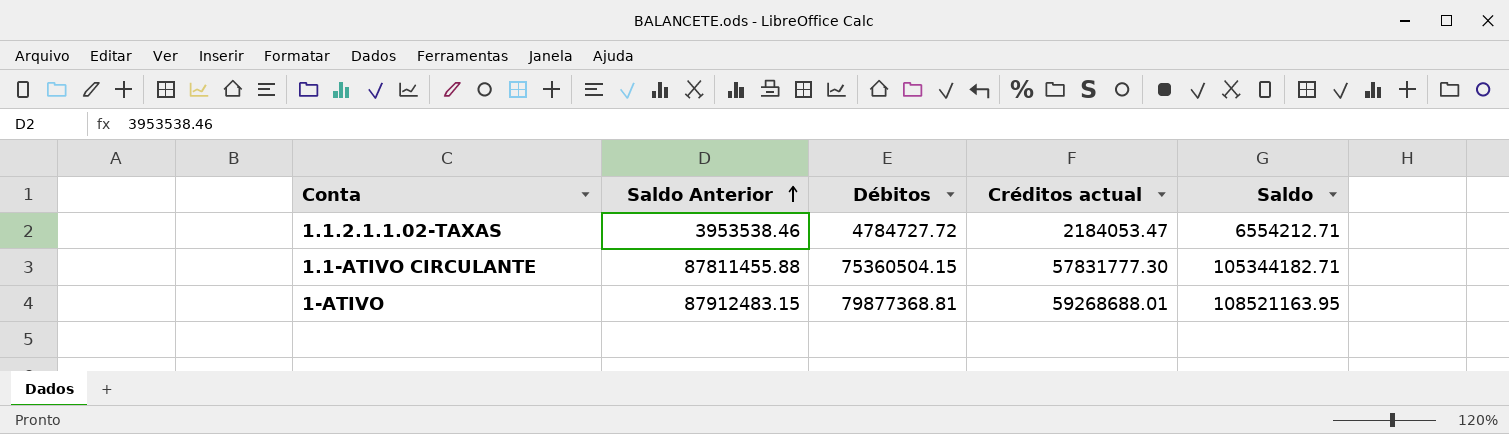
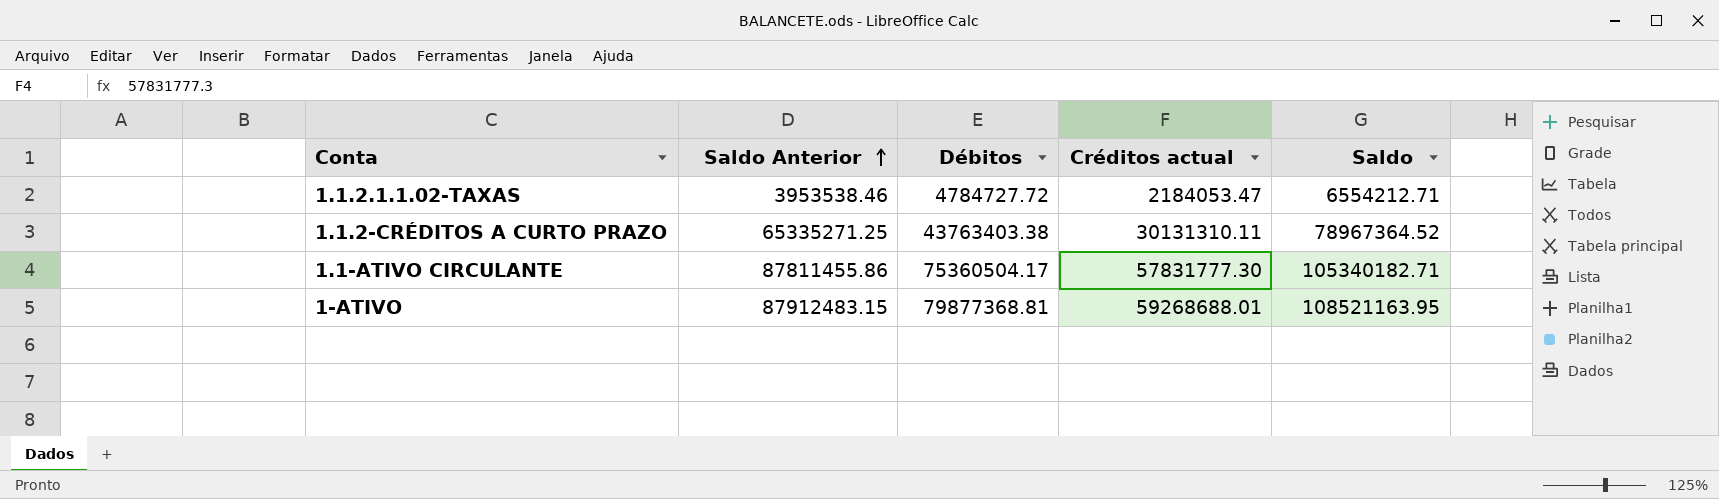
row 1.1.2-CRÉDITOS A CURTO PRAZO: none -> 65335271.25 | 43763403.38 | 30131310.11 | 78967364.52
1.1-ATIVO CIRCULANTE | Saldo Anterior: 87811455.88 -> 87811455.86
1.1-ATIVO CIRCULANTE | Débitos: 75360504.15 -> 75360504.17
1.1-ATIVO CIRCULANTE | Saldo: 105344182.71 -> 105340182.71

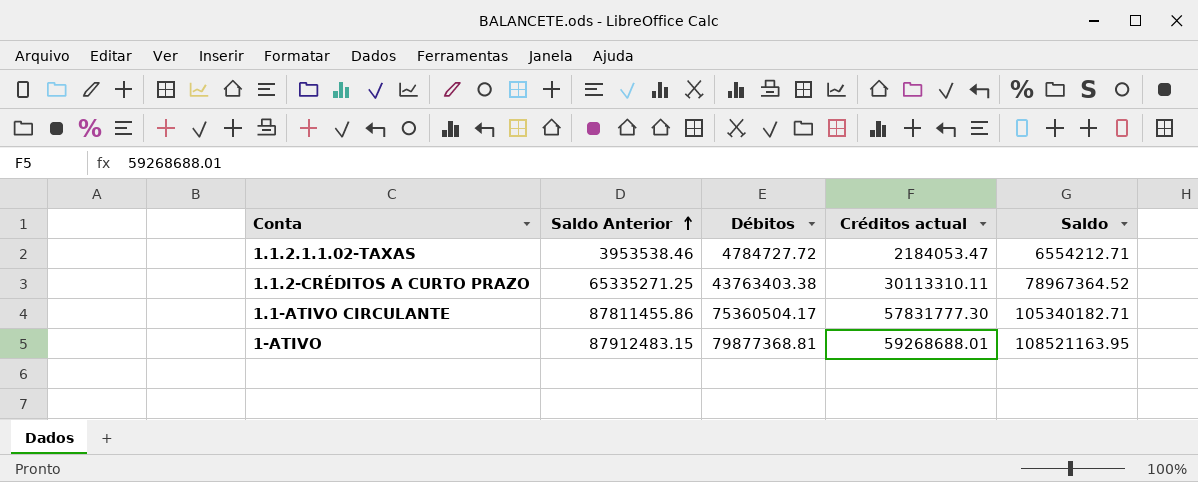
1.1.2-CRÉDITOS A CURTO PRAZO | Créditos actual: 30131310.11 -> 30113310.11

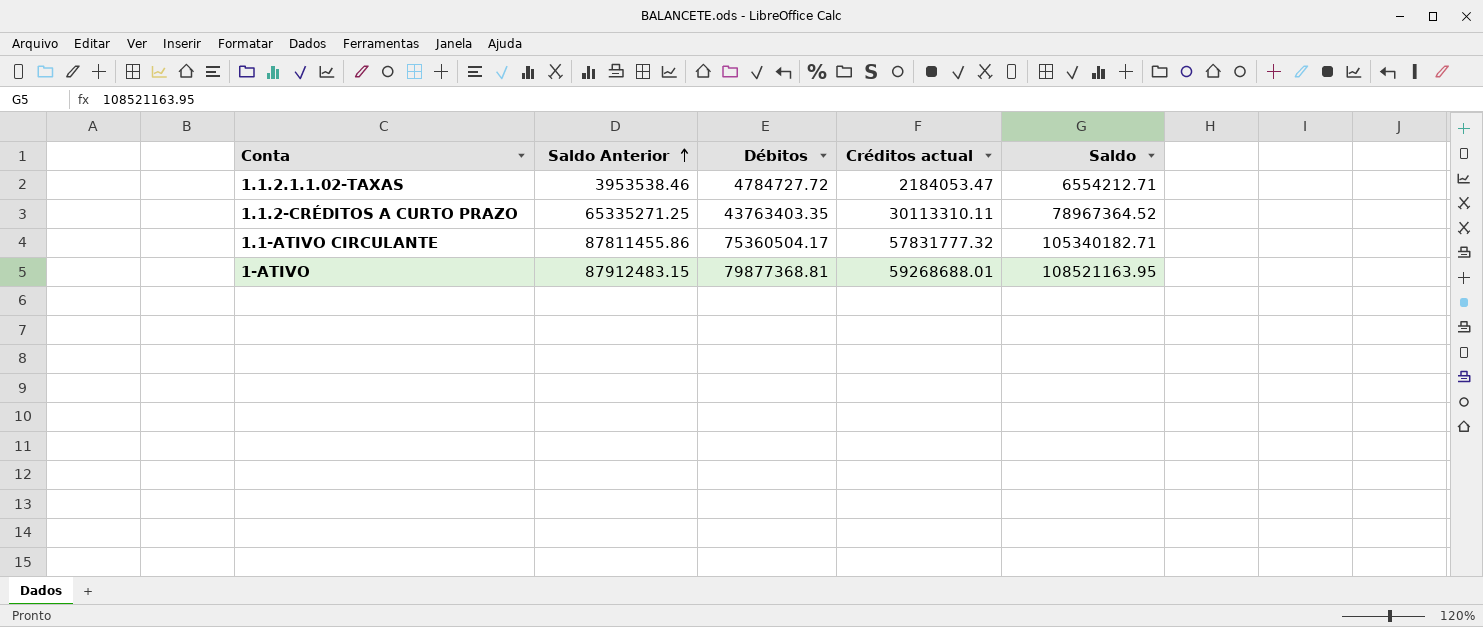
1.1.2-CRÉDITOS A CURTO PRAZO | Débitos: 43763403.38 -> 43763403.35
1.1-ATIVO CIRCULANTE | Créditos actual: 57831777.30 -> 57831777.32

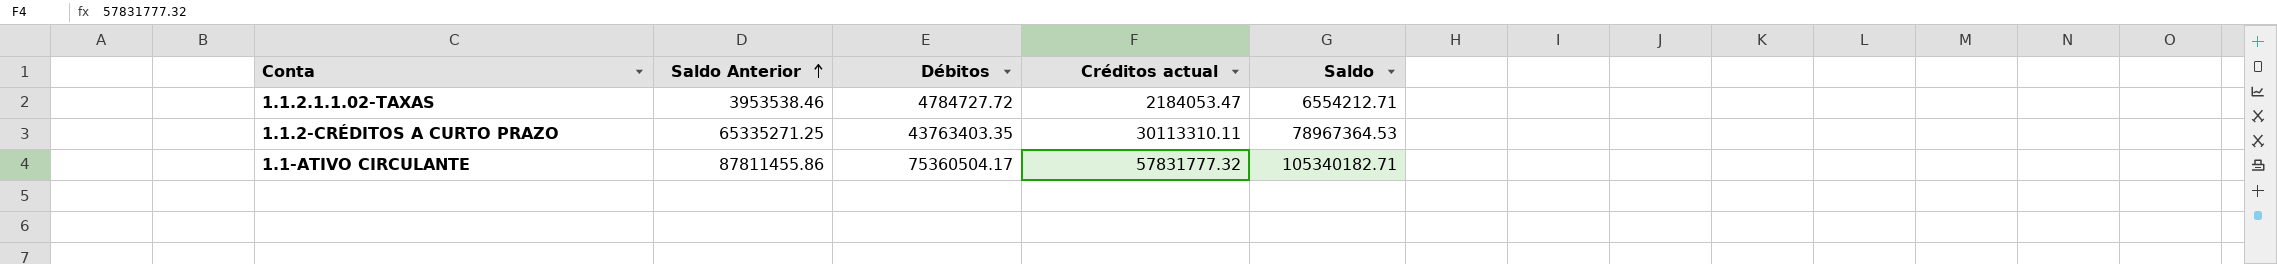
row 1-ATIVO: 87912483.15 | 79877368.81 | 59268688.01 | 108521163.95 -> none
1.1.2-CRÉDITOS A CURTO PRAZO | Saldo: 78967364.52 -> 78967364.53

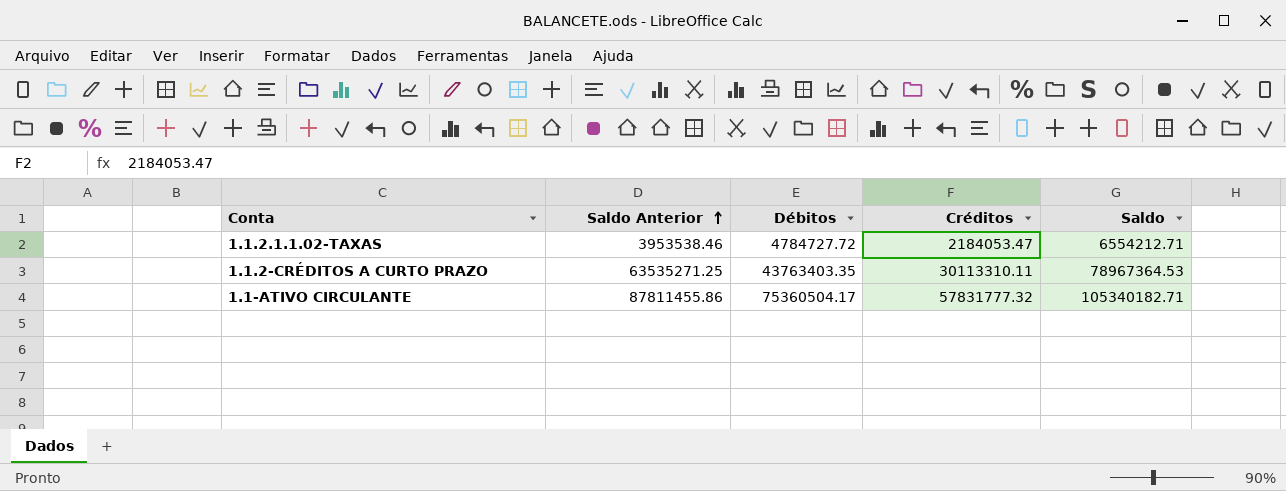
column name: Créditos actual -> Créditos
1.1.2-CRÉDITOS A CURTO PRAZO | Saldo Anterior: 65335271.25 -> 63535271.25

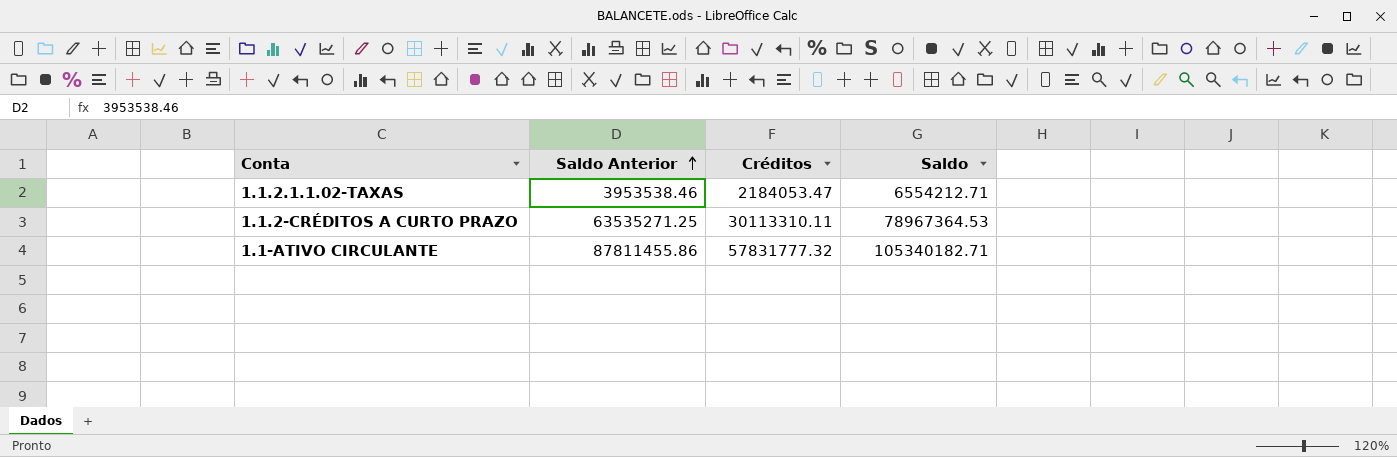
column Débitos | position: 3 -> none

